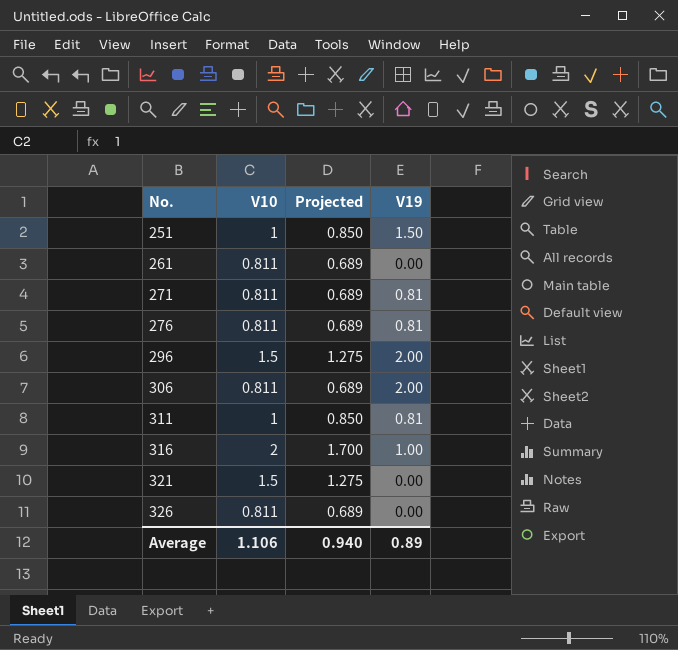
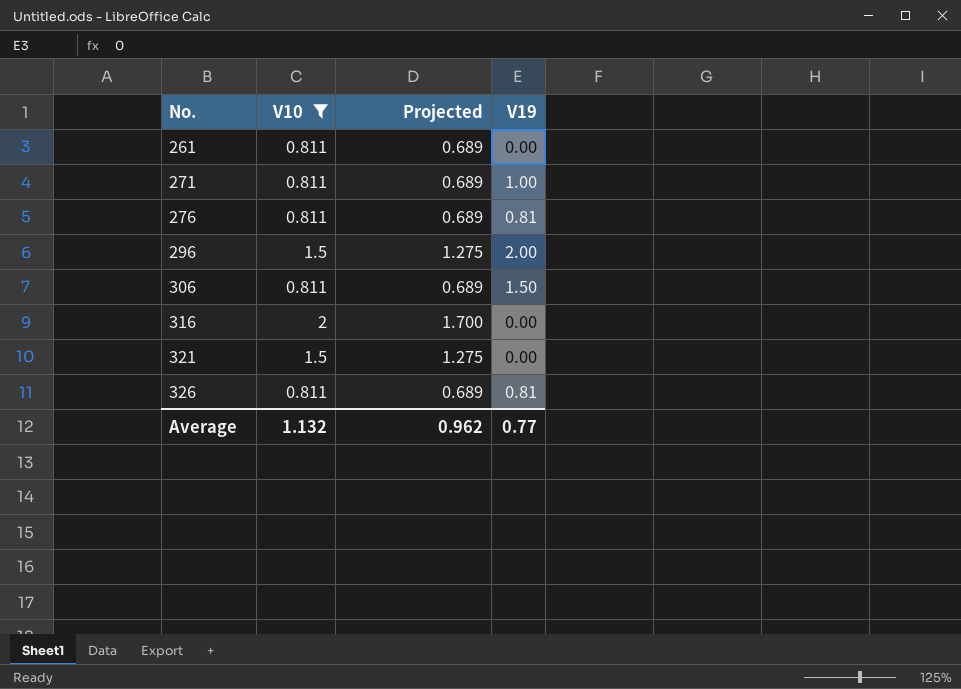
filter: none -> V10 != 1
271 | V19: 0.81 -> 1.00
306 | V19: 2.00 -> 1.50
316 | V19: 1.00 -> 0.00
326 | V19: 0.00 -> 0.81
Average | V10: 1.106 -> 1.132
Average | Projected: 0.940 -> 0.962
Average | V19: 0.89 -> 0.77

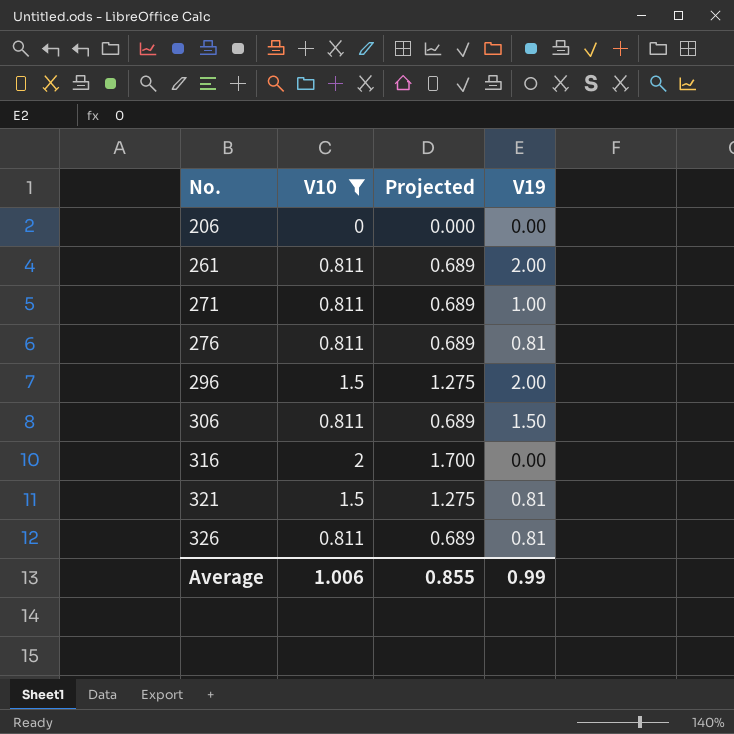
row 206: none -> 0 | 0.000 | 0.00
261 | V19: 0.00 -> 2.00
321 | V19: 0.00 -> 0.81
Average | V10: 1.132 -> 1.006
Average | Projected: 0.962 -> 0.855
Average | V19: 0.77 -> 0.99

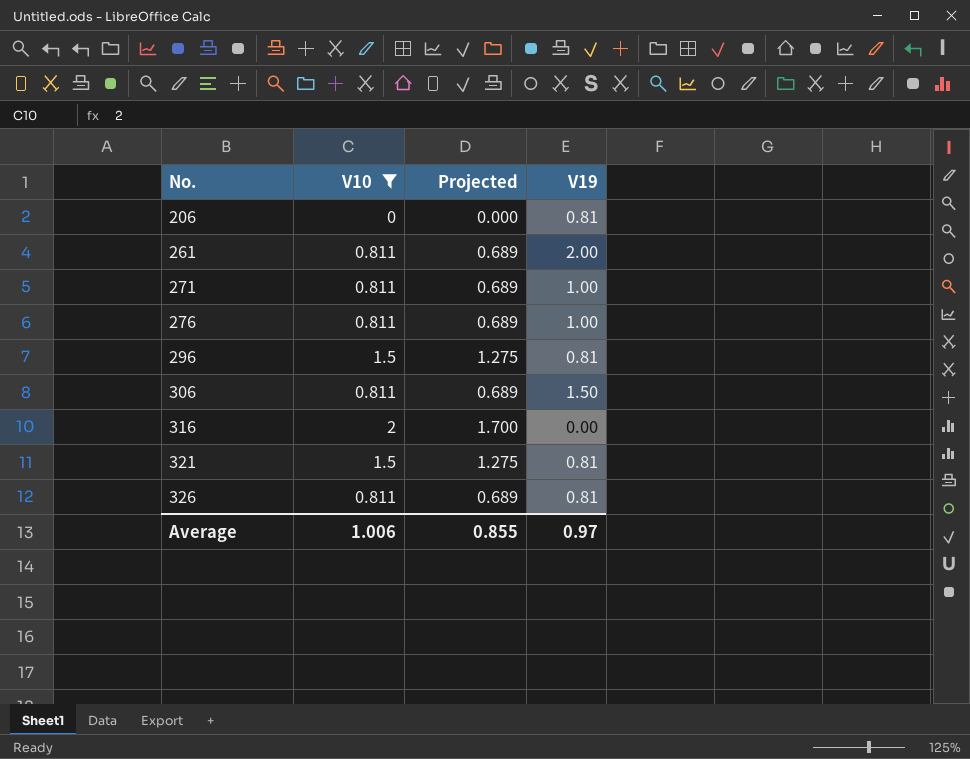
206 | V19: 0.00 -> 0.81
276 | V19: 0.81 -> 1.00
296 | V19: 2.00 -> 0.81
Average | V19: 0.99 -> 0.97

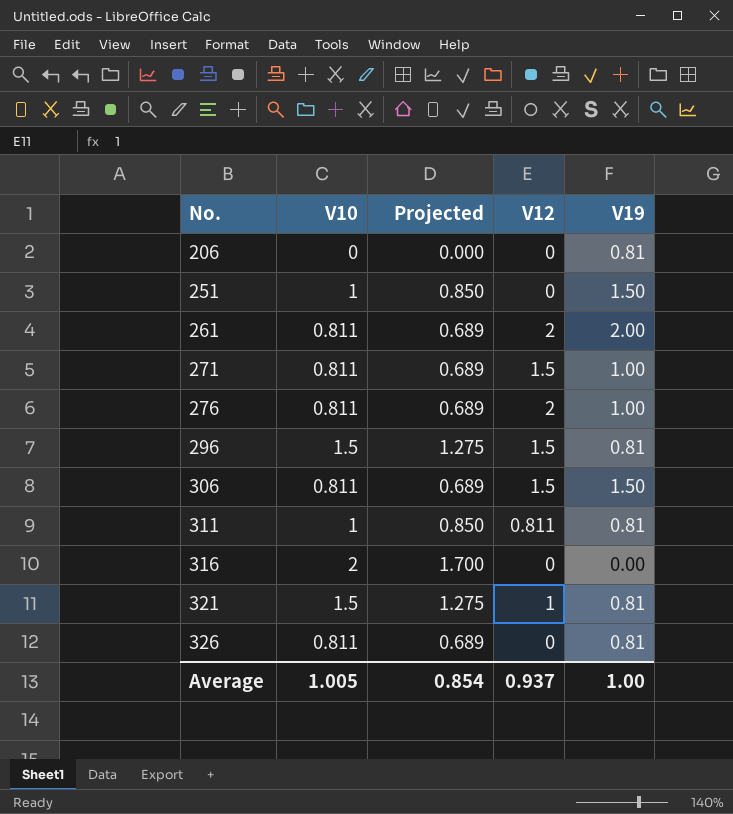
filter: V10 != 1 -> none
column V12 | position: none -> 4
Average | V10: 1.006 -> 1.005
Average | Projected: 0.855 -> 0.854
Average | V19: 0.97 -> 1.00

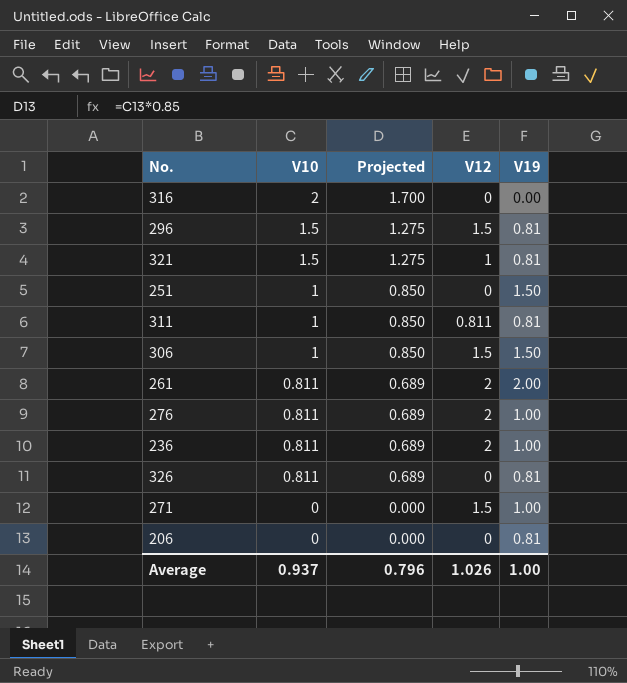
row order: No. ascending -> V10 descending
306 | V10: 0.811 -> 1
306 | Projected: 0.689 -> 0.850
row 236: none -> 0.811 | 0.689 | 2 | 1.00
271 | V10: 0.811 -> 0
271 | Projected: 0.689 -> 0.000
Average | V10: 1.005 -> 0.937
Average | Projected: 0.854 -> 0.796
Average | V12: 0.937 -> 1.026

